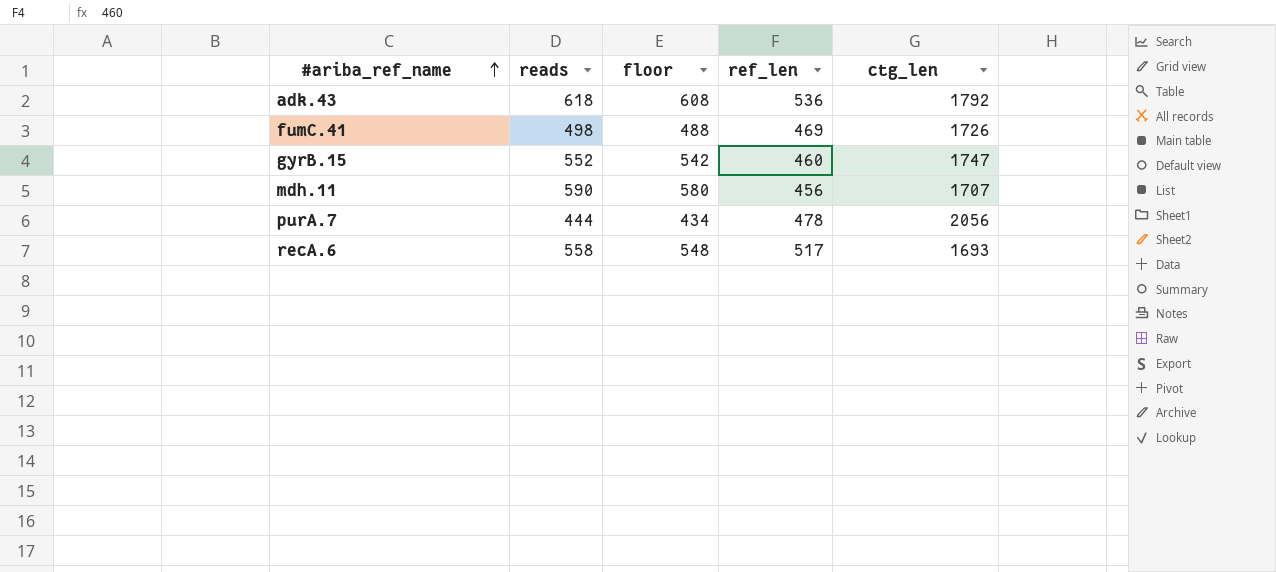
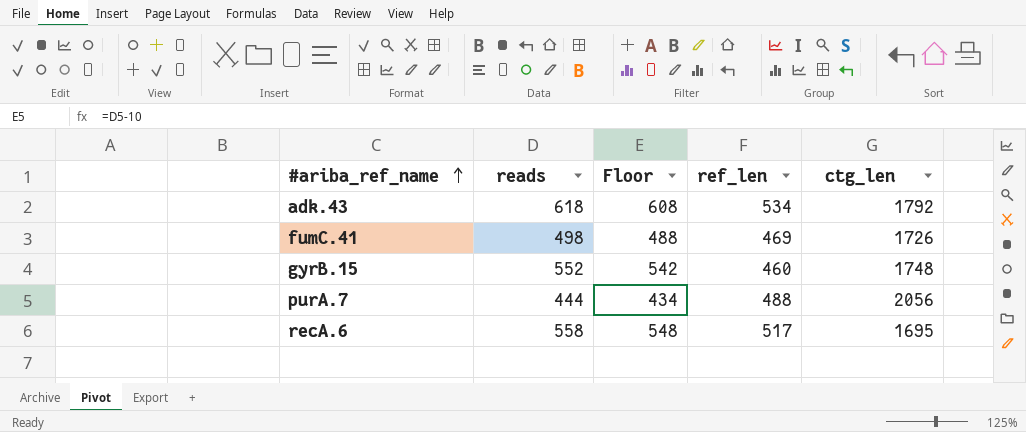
column name: floor -> Floor
row mdh.11: 590 | 580 | 456 | 1707 -> none
adk.43 | ref_len: 536 -> 534
gyrB.15 | ctg_len: 1747 -> 1748
purA.7 | ref_len: 478 -> 488
recA.6 | ctg_len: 1693 -> 1695

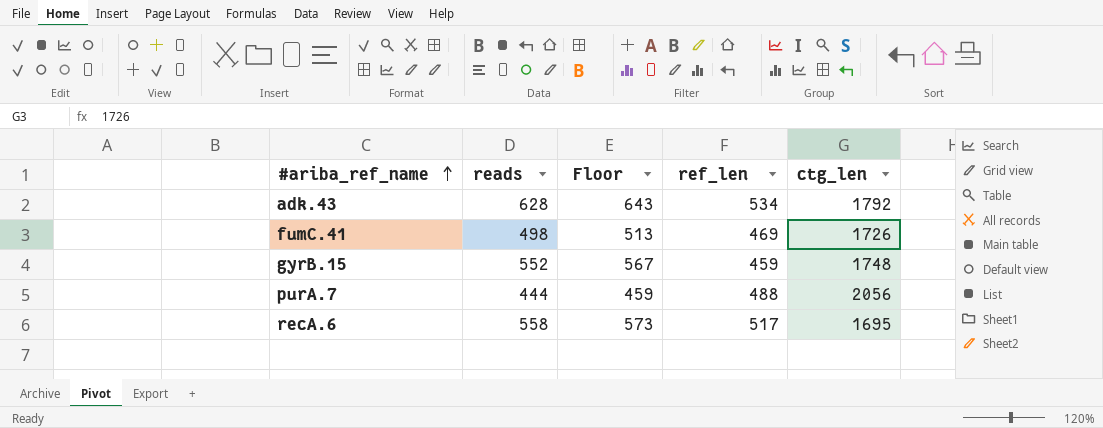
column Floor | formula: [reads] - 10 -> [reads] + 15
adk.43 | reads: 618 -> 628
gyrB.15 | ref_len: 460 -> 459

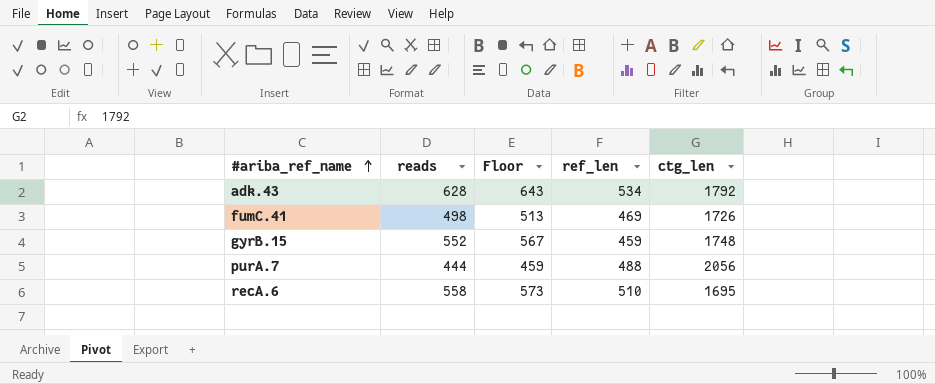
recA.6 | ref_len: 517 -> 510

